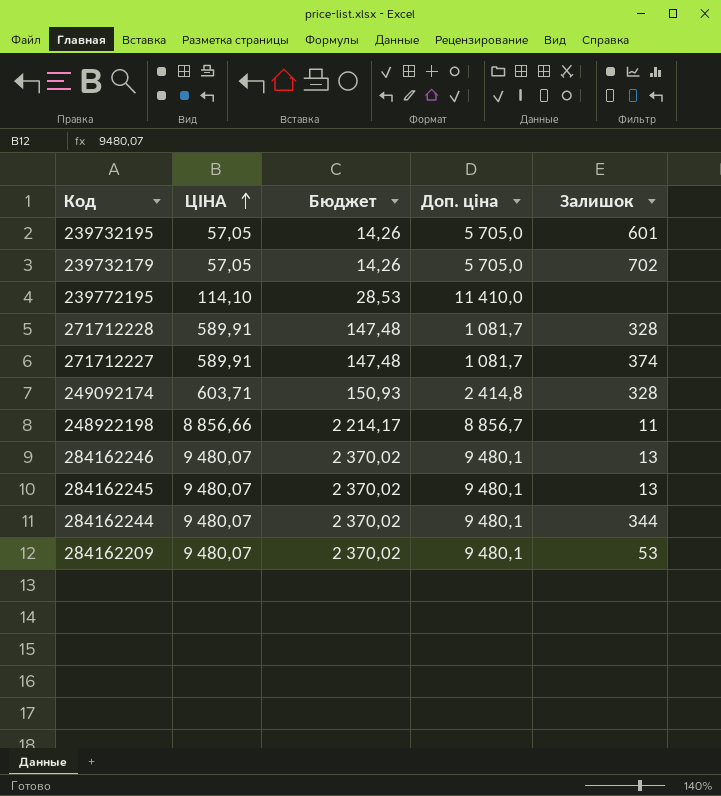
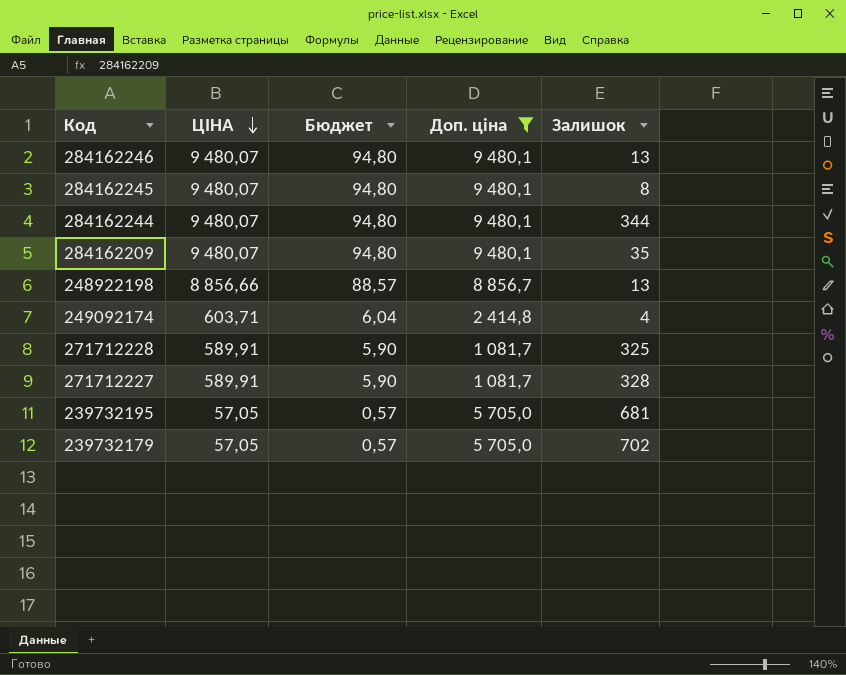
filter: none -> Доп. ціна != 11 410,0
row order: ЦІНА ascending -> ЦІНА descending
column Бюджет | formula: [ЦІНА] * 0,25 -> [ЦІНА] * 0,01
284162245 | Залишок: 13 -> 8
284162209 | Залишок: 53 -> 35
248922198 | Залишок: 11 -> 13
249092174 | Залишок: 328 -> 4
271712228 | Залишок: 328 -> 325
271712227 | Залишок: 374 -> 328
239732195 | Залишок: 601 -> 681

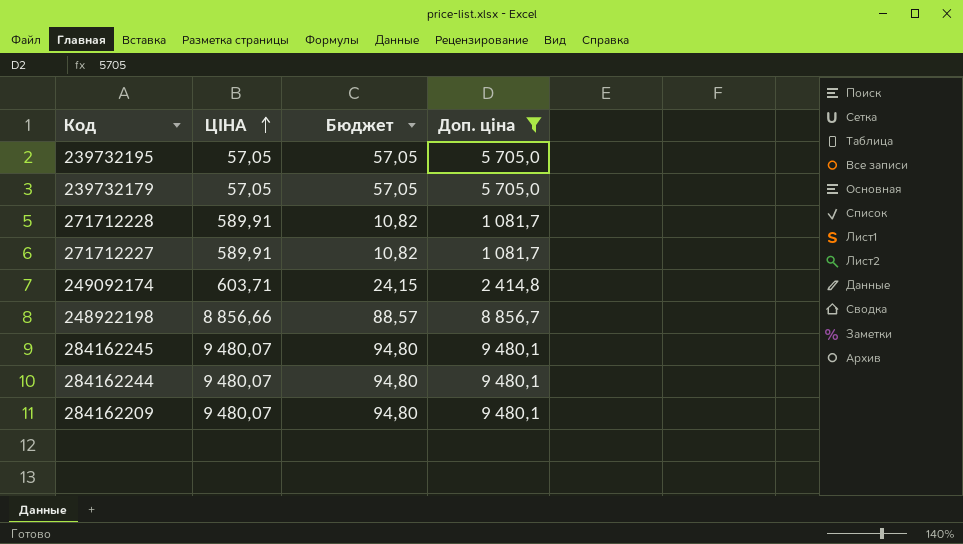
row order: ЦІНА descending -> ЦІНА ascending
column Залишок | position: 5 -> none
column Бюджет | formula: [ЦІНА] * 0,01 -> [Доп. ціна] * 0,01
row 284162246: 9 480,07 | 94,80 | 9 480,1 | 13 -> none

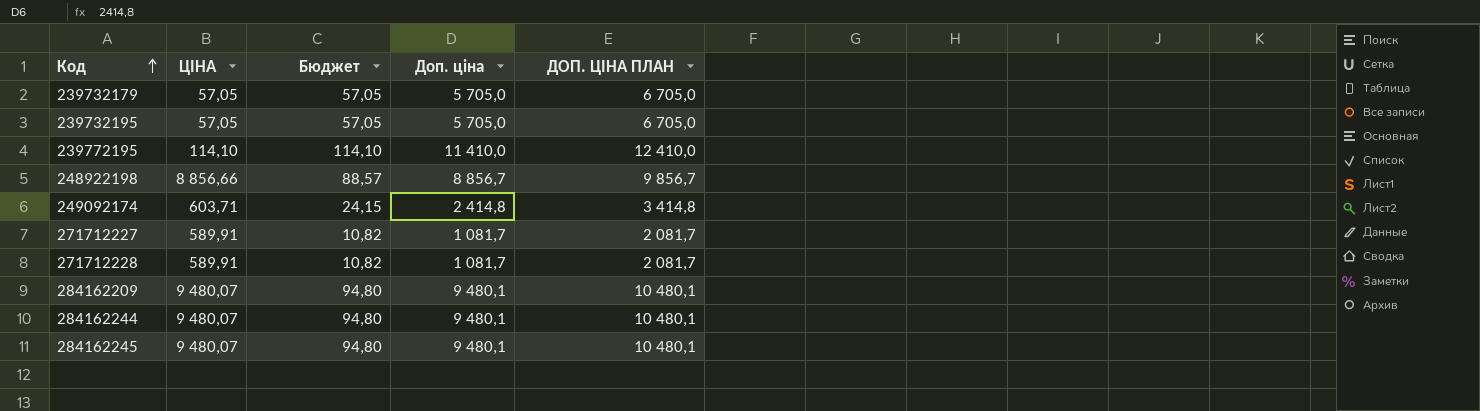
filter: Доп. ціна != 11 410,0 -> none
row order: ЦІНА ascending -> Код ascending
column ДОП. ЦІНА ПЛАН | formula: none -> [Доп. ціна] + 1000

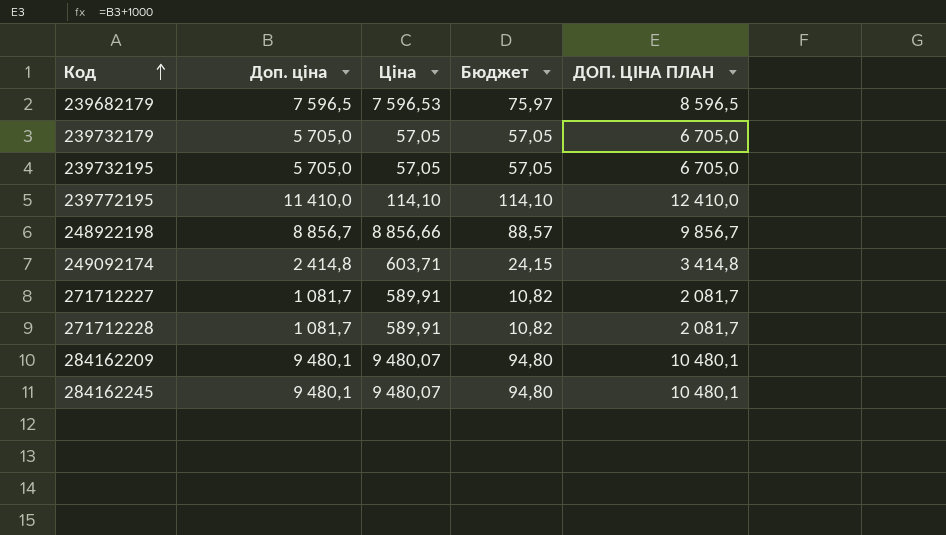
column Доп. ціна | position: 4 -> 2
column name: ЦІНА -> Ціна
row 284162244: 9 480,07 | 94,80 | 9 480,1 | 10 480,1 -> none
row 239682179: none -> 7 596,5 | 7 596,53 | 75,97 | 8 596,5

